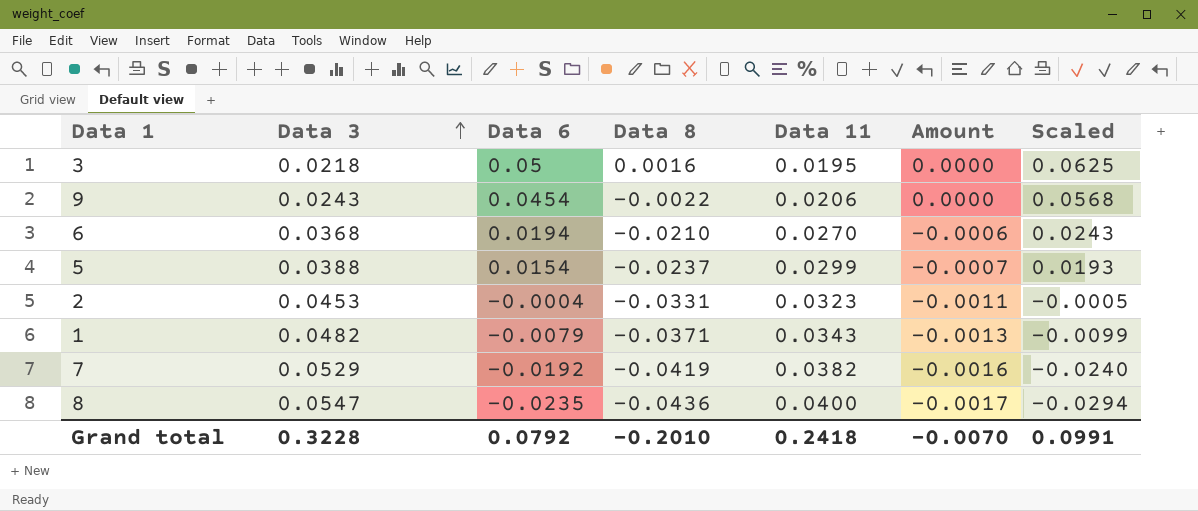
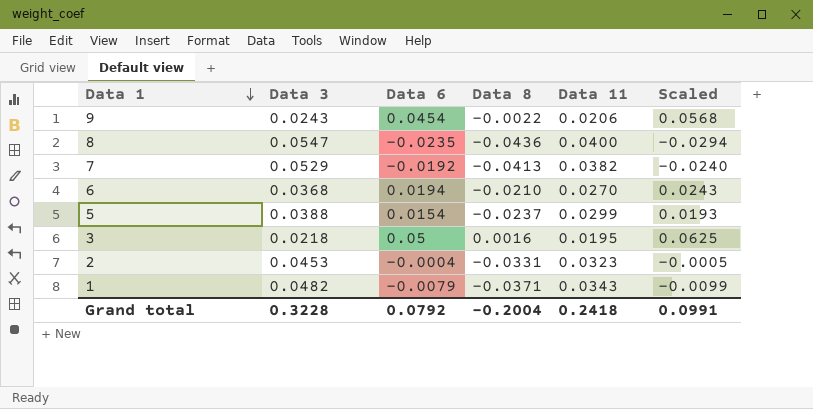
row order: Data 3 ascending -> Data 1 descending
column Amount | formula: [Data 8] * [Data 11] -> none
7 | Data 8: -0.0419 -> -0.0413
Grand total | Data 8: -0.2010 -> -0.2004

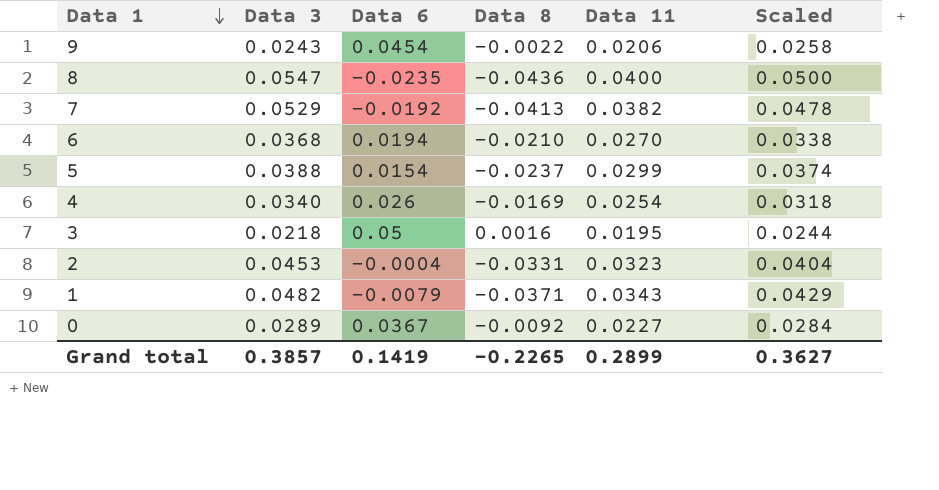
column Scaled | formula: [Data 6] * 1.25 -> [Data 11] * 1.25
row 4: none -> 0.0340 | 0.026 | -0.0169 | 0.0254 | 0.0318
row 0: none -> 0.0289 | 0.0367 | -0.0092 | 0.0227 | 0.0284
Grand total | Data 3: 0.3228 -> 0.3857
Grand total | Data 6: 0.0792 -> 0.1419
Grand total | Data 8: -0.2004 -> -0.2265
Grand total | Data 11: 0.2418 -> 0.2899
Grand total | Scaled: 0.0991 -> 0.3627

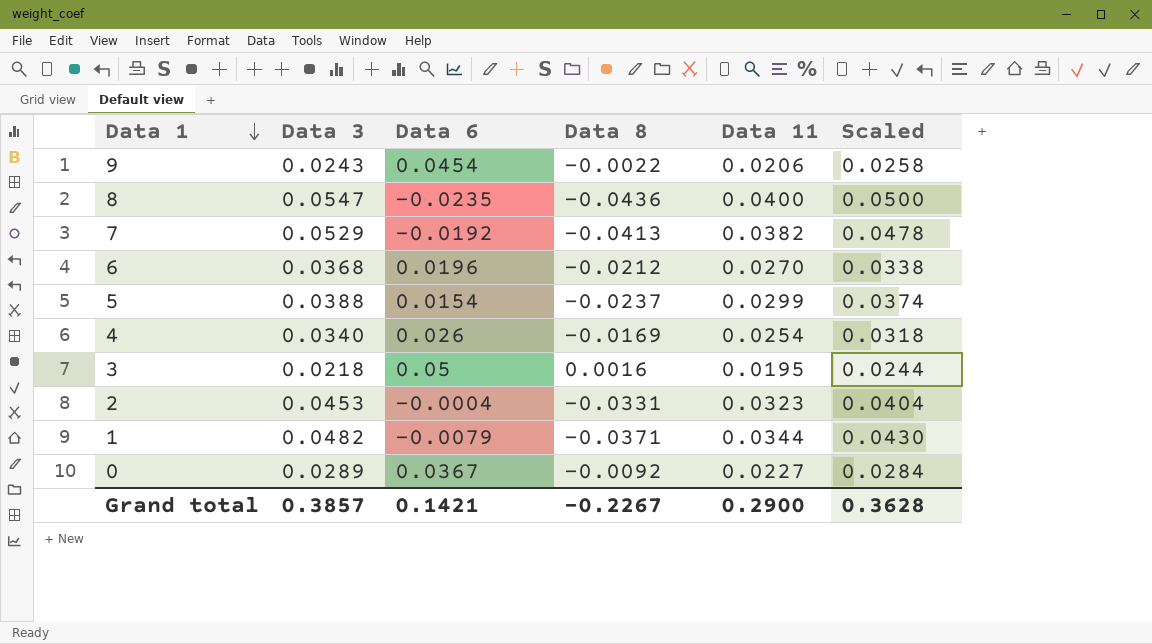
6 | Data 6: 0.0194 -> 0.0196
6 | Data 8: -0.0210 -> -0.0212
1 | Data 11: 0.0343 -> 0.0344
1 | Scaled: 0.0429 -> 0.0430
Grand total | Data 6: 0.1419 -> 0.1421
Grand total | Data 8: -0.2265 -> -0.2267
Grand total | Data 11: 0.2899 -> 0.2900
Grand total | Scaled: 0.3627 -> 0.3628

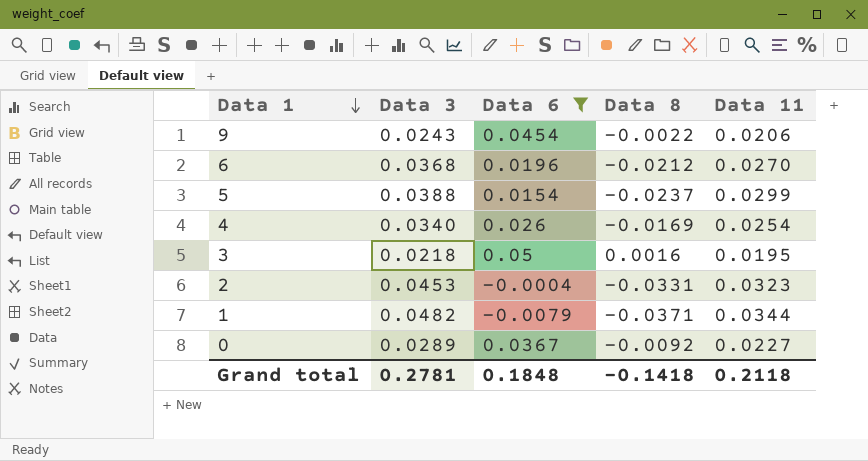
filter: none -> Data 6 >= -0.0079
column Scaled | formula: [Data 11] * 1.25 -> none
Grand total | Data 3: 0.3857 -> 0.2781
Grand total | Data 6: 0.1421 -> 0.1848
Grand total | Data 8: -0.2267 -> -0.1418
Grand total | Data 11: 0.2900 -> 0.2118

